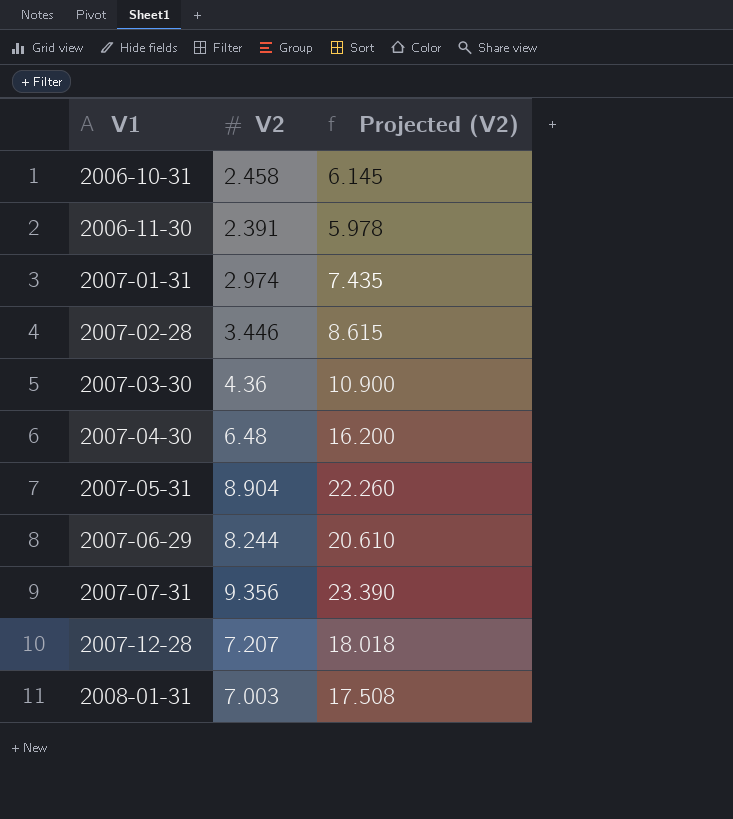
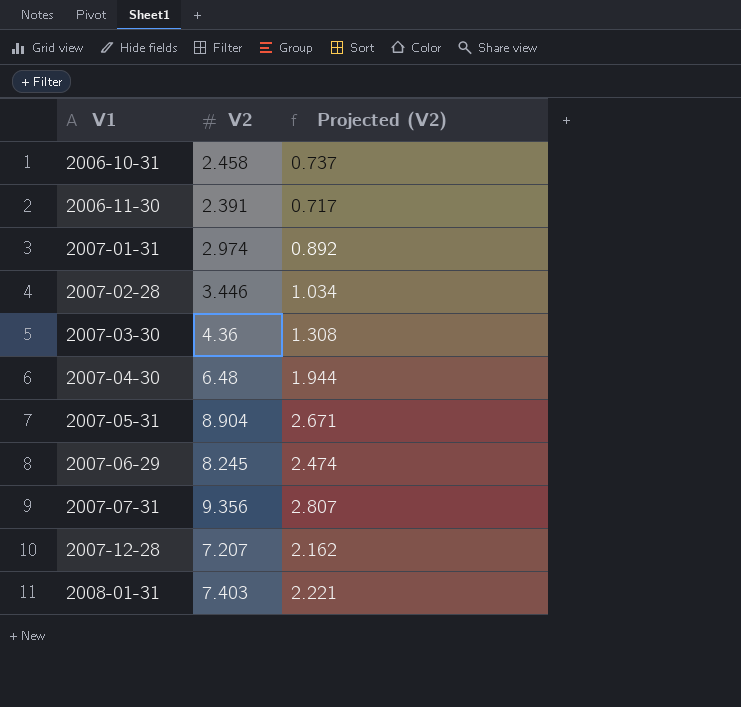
column Projected (V2) | formula: [V2] * 2.5 -> [V2] * 0.3
2007-06-29 | V2: 8.244 -> 8.245
2008-01-31 | V2: 7.003 -> 7.403

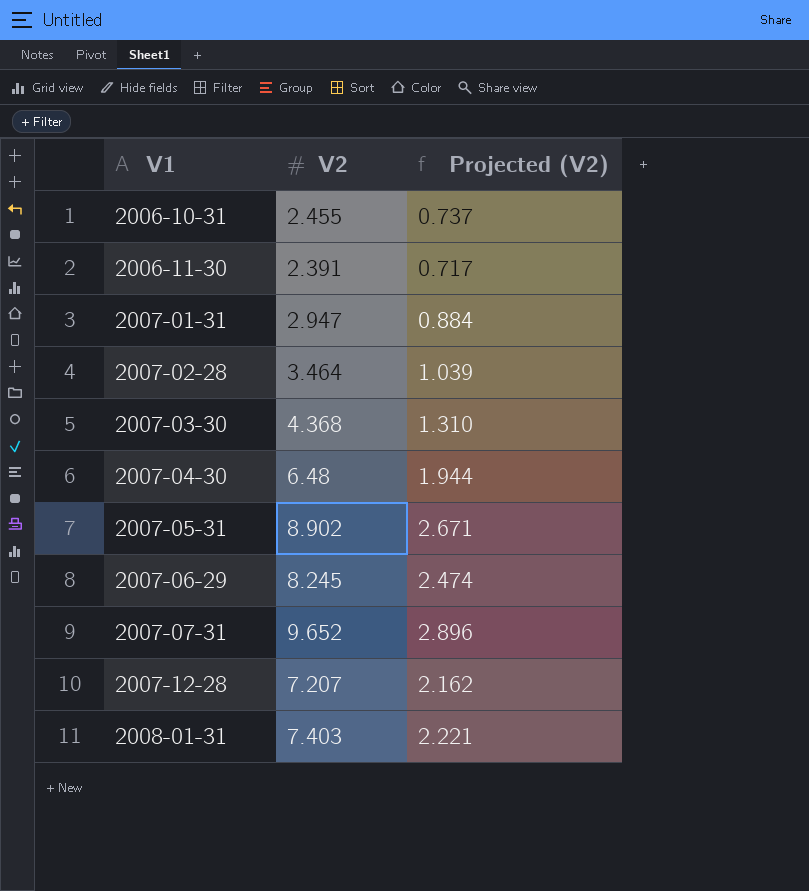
2006-10-31 | V2: 2.458 -> 2.455
2007-01-31 | V2: 2.974 -> 2.947
2007-01-31 | Projected (V2): 0.892 -> 0.884
2007-02-28 | V2: 3.446 -> 3.464
2007-02-28 | Projected (V2): 1.034 -> 1.039
2007-03-30 | V2: 4.36 -> 4.368
2007-03-30 | Projected (V2): 1.308 -> 1.310
2007-05-31 | V2: 8.904 -> 8.902
2007-07-31 | V2: 9.356 -> 9.652
2007-07-31 | Projected (V2): 2.807 -> 2.896

